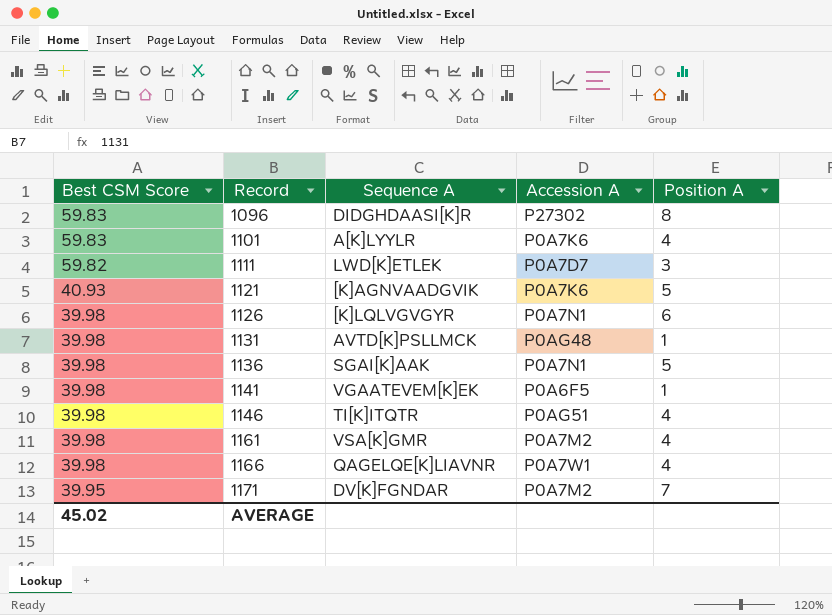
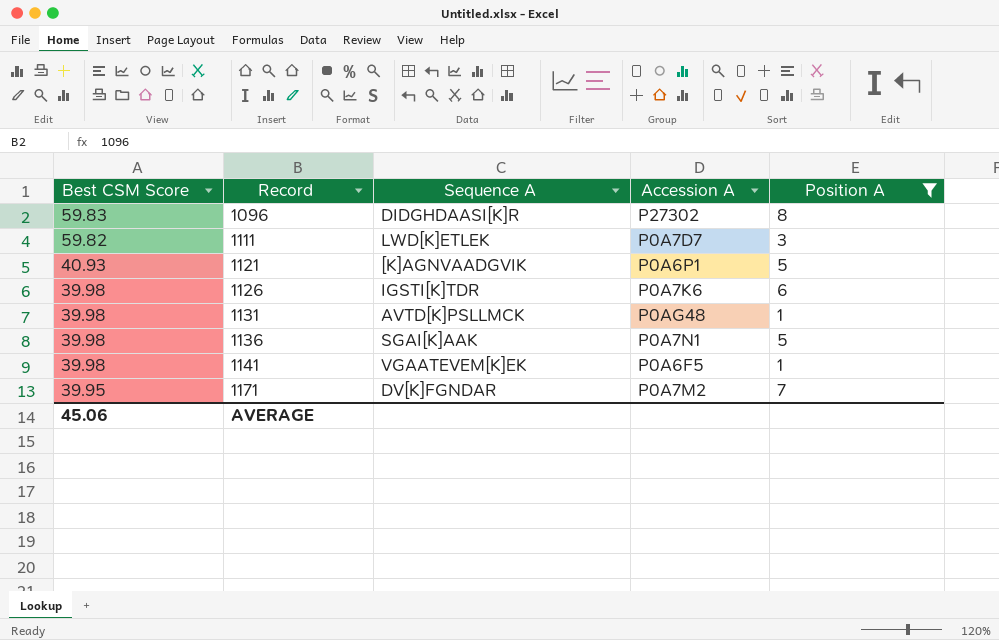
filter: none -> Position A != 4
1121 | Accession A: P0A7K6 -> P0A6P1
1126 | Sequence A: [K]LQLVGVGYR -> IGSTI[K]TDR
1126 | Accession A: P0A7N1 -> P0A7K6
AVERAGE | Best CSM Score: 45.02 -> 45.06

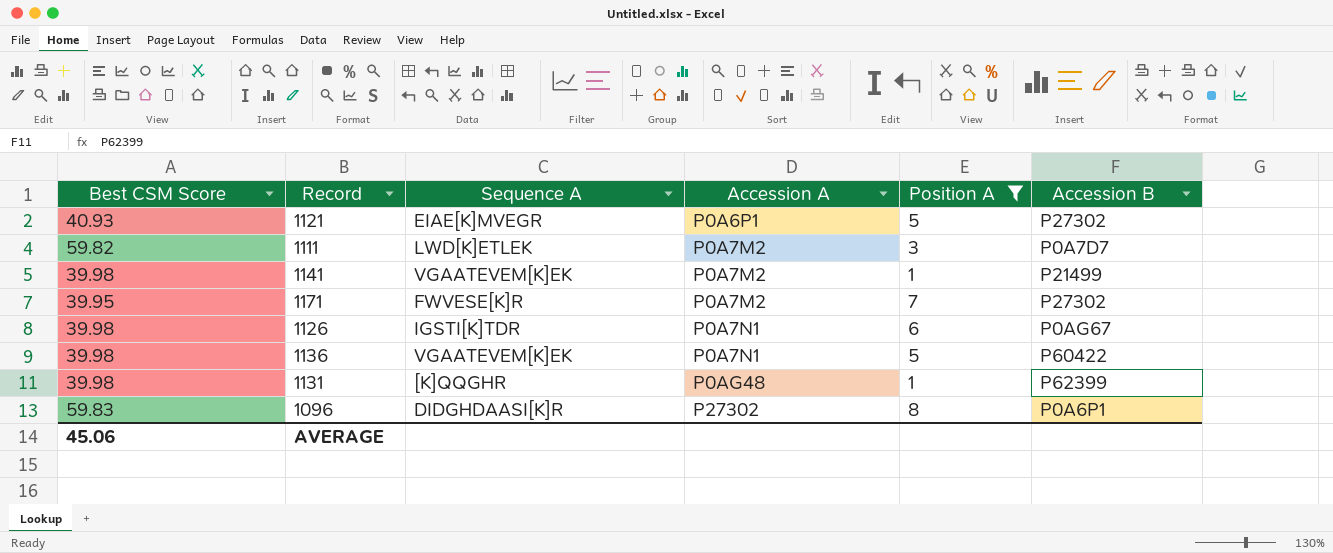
row order: Best CSM Score descending -> Accession A ascending
column Accession B | position: none -> 6
1121 | Sequence A: [K]AGNVAADGVIK -> EIAE[K]MVEGR
1111 | Accession A: P0A7D7 -> P0A7M2
1141 | Accession A: P0A6F5 -> P0A7M2
1171 | Sequence A: DV[K]FGNDAR -> FWVESE[K]R
1126 | Accession A: P0A7K6 -> P0A7N1
1136 | Sequence A: SGAI[K]AAK -> VGAATEVEM[K]EK
1131 | Sequence A: AVTD[K]PSLLMCK -> [K]QQGHR

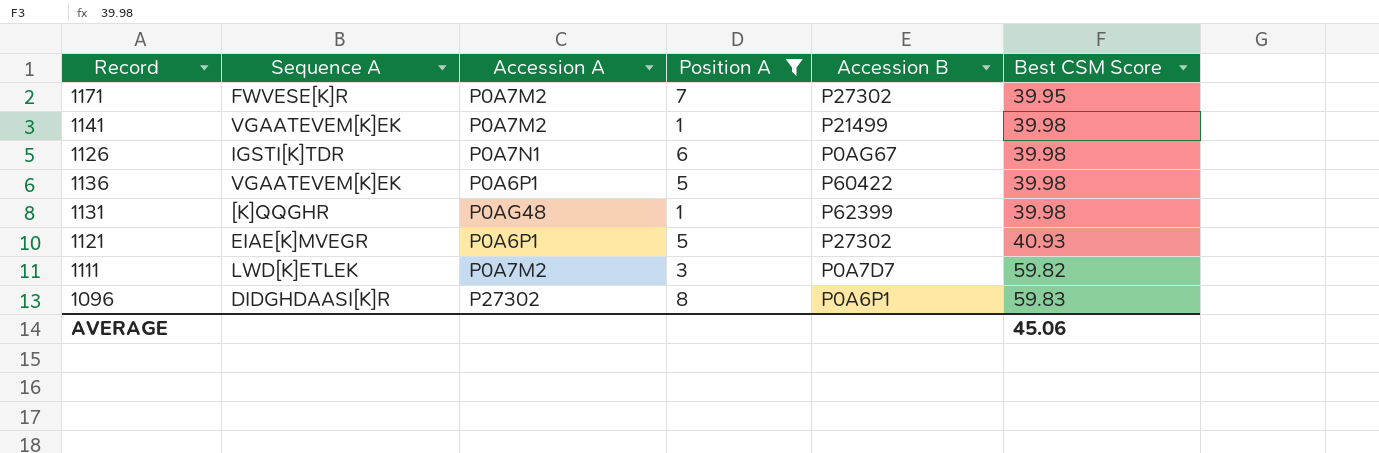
row order: Accession A ascending -> Best CSM Score ascending
column Best CSM Score | position: 1 -> 6
1136 | Accession A: P0A7N1 -> P0A6P1

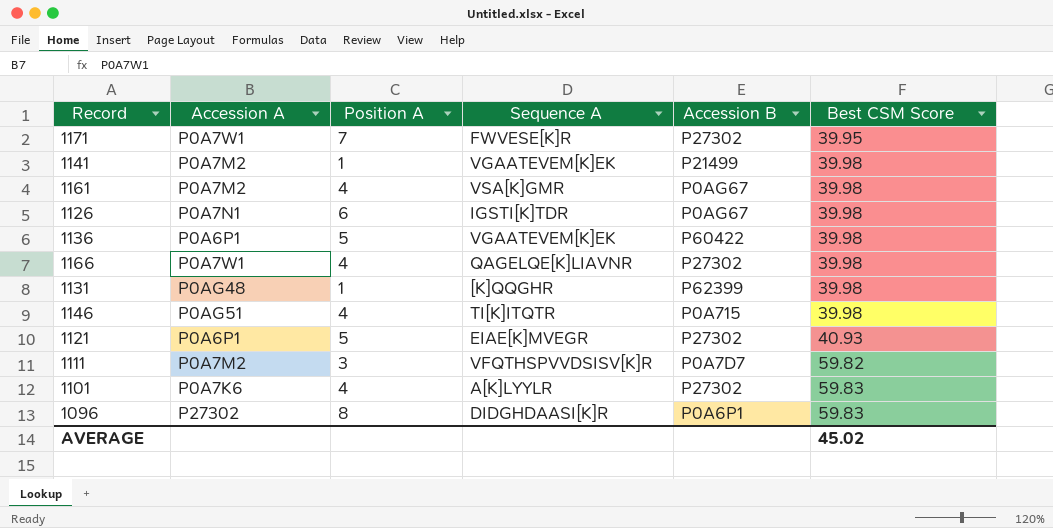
filter: Position A != 4 -> none
column Sequence A | position: 2 -> 4
1171 | Accession A: P0A7M2 -> P0A7W1
1111 | Sequence A: LWD[K]ETLEK -> VFQTHSPVVDSISV[K]R
AVERAGE | Best CSM Score: 45.06 -> 45.02

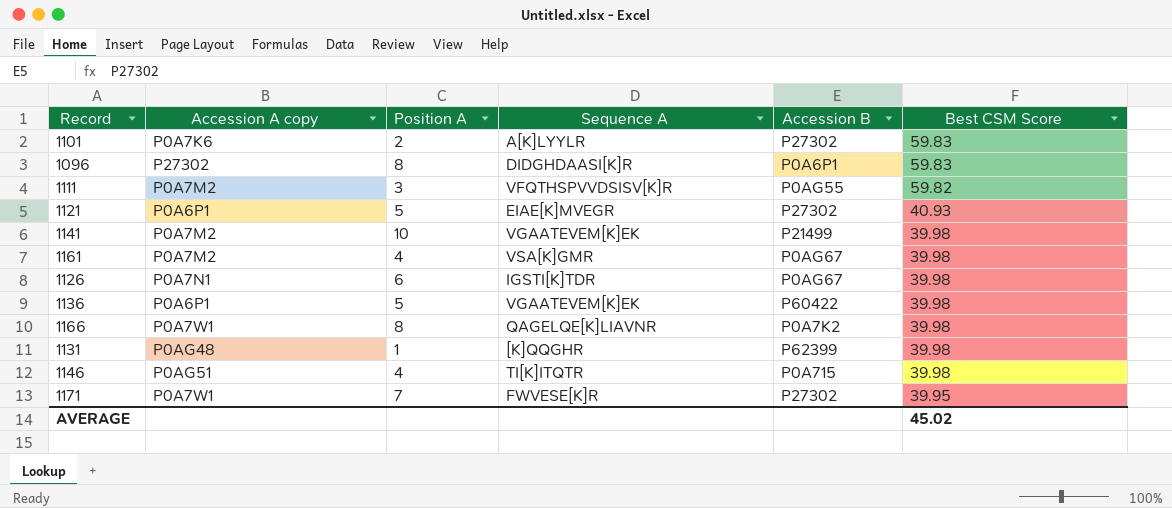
row order: Best CSM Score ascending -> Best CSM Score descending
column name: Accession A -> Accession A copy
1101 | Position A: 4 -> 2
1111 | Accession B: P0A7D7 -> P0AG55
1141 | Position A: 1 -> 10
1166 | Position A: 4 -> 8
1166 | Accession B: P27302 -> P0A7K2

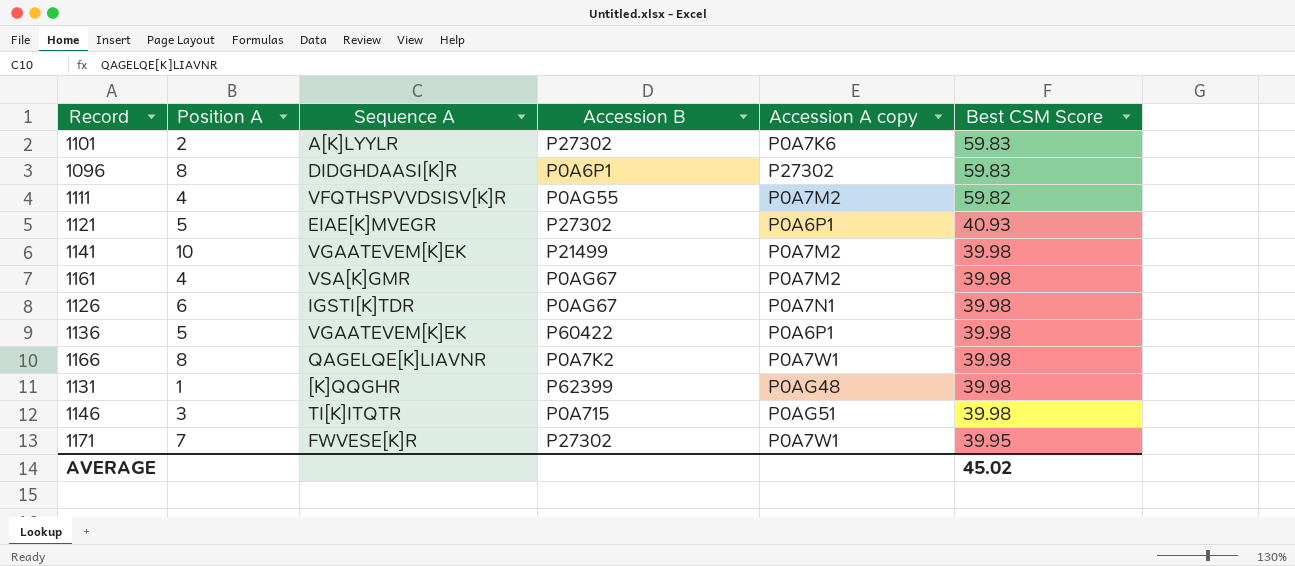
column Accession A copy | position: 2 -> 5
1111 | Position A: 3 -> 4
1146 | Position A: 4 -> 3

